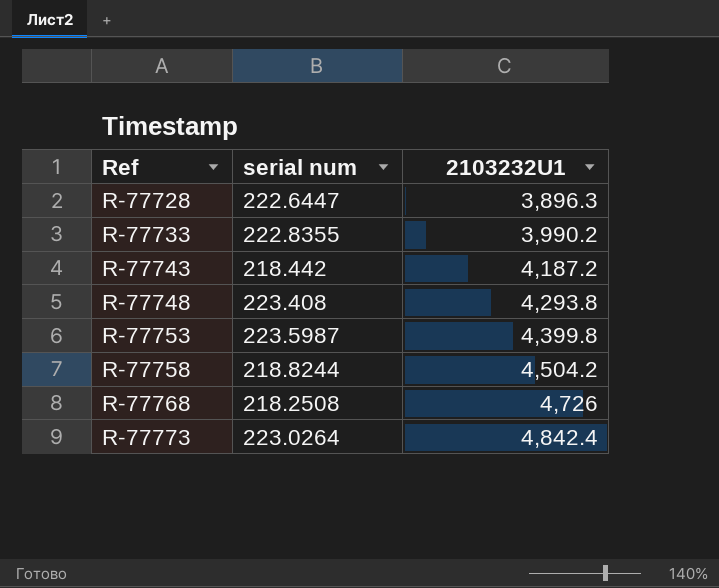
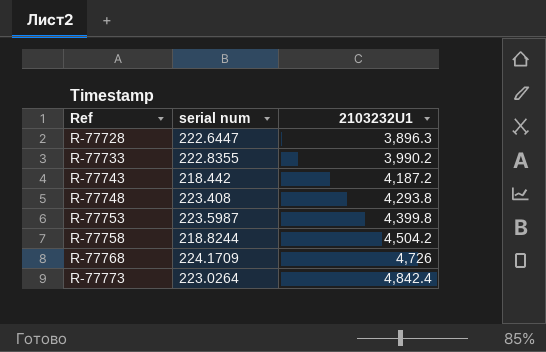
R-77768 | serial num: 218.2508 -> 224.1709

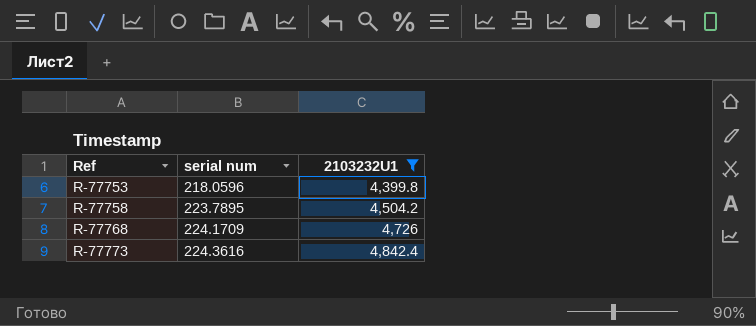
filter: none -> 2103232U1 >= 4,399.8
R-77753 | serial num: 223.5987 -> 218.0596
R-77758 | serial num: 218.8244 -> 223.7895
R-77773 | serial num: 223.0264 -> 224.3616

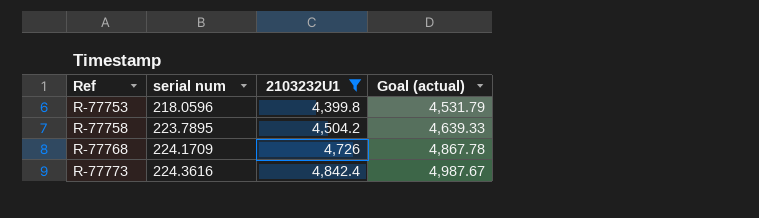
column Goal (actual) | formula: none -> [2103232U1] * 1.03

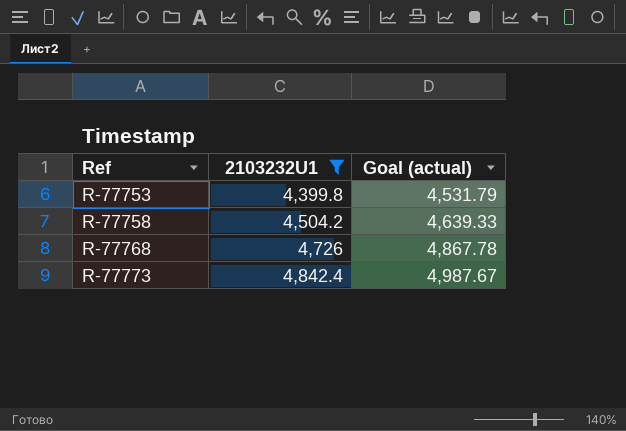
column serial num | position: 2 -> none

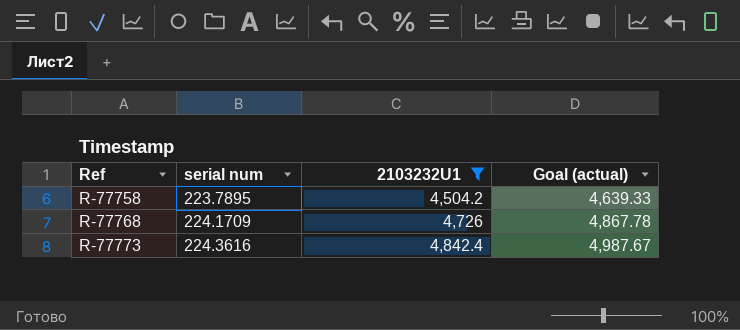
column serial num | position: none -> 2
row R-77753: 4,399.8 | 4,531.79 -> none

